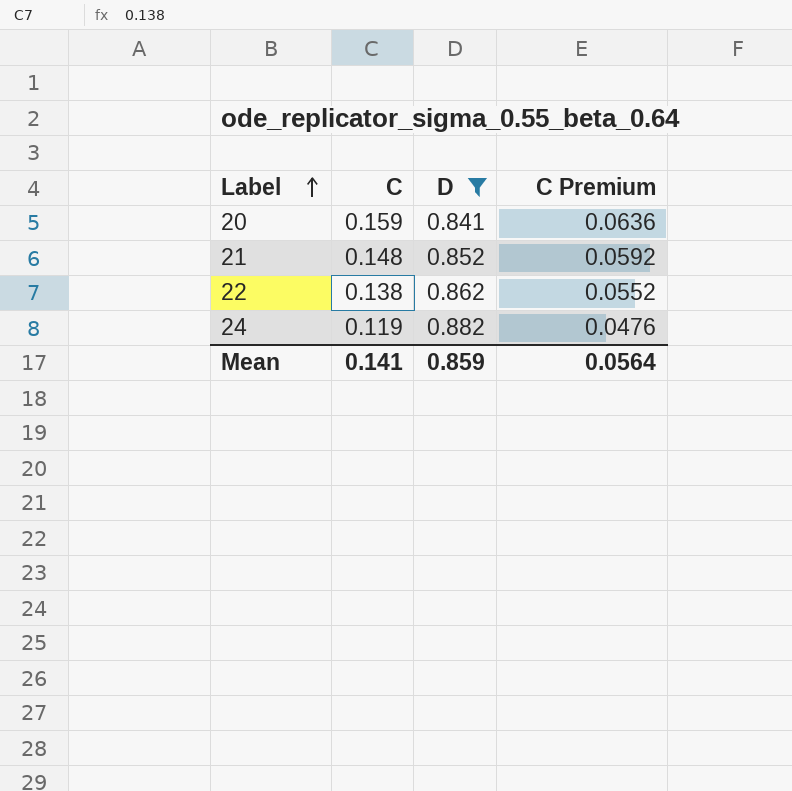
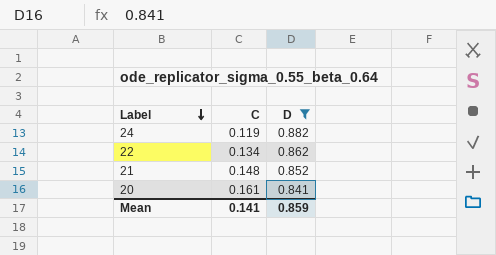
row order: Label ascending -> Label descending
column C Premium | formula: [C] * 0.4 -> none
22 | C: 0.138 -> 0.134
20 | C: 0.159 -> 0.161

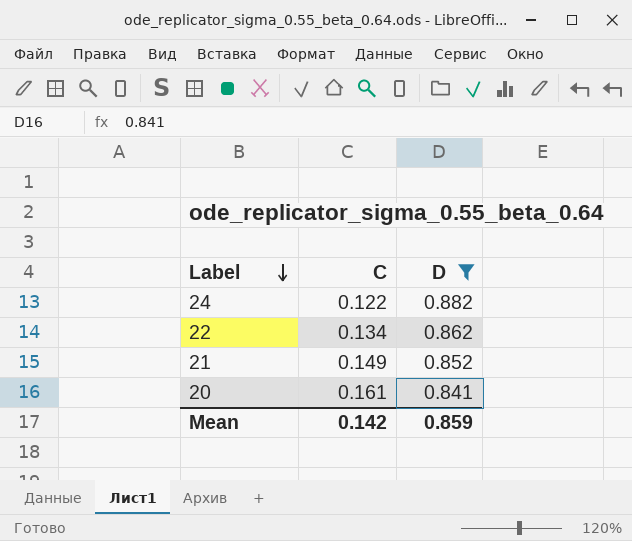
24 | C: 0.119 -> 0.122
21 | C: 0.148 -> 0.149
Mean | C: 0.141 -> 0.142

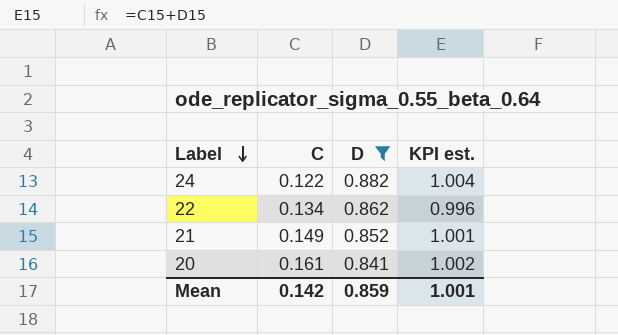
column KPI est. | formula: none -> [C] + [D]

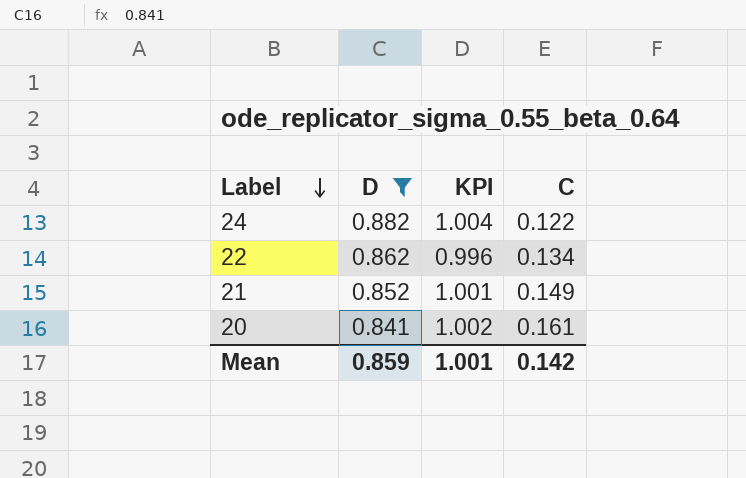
column name: KPI est. -> KPI
column C | position: 2 -> 4

